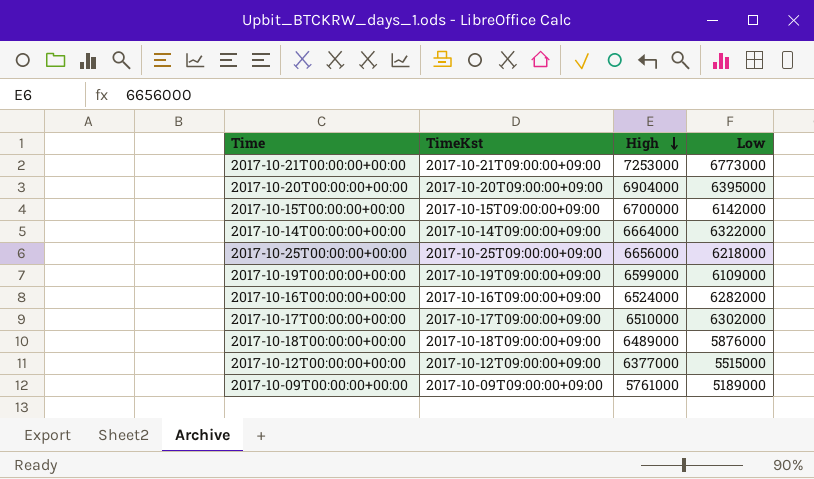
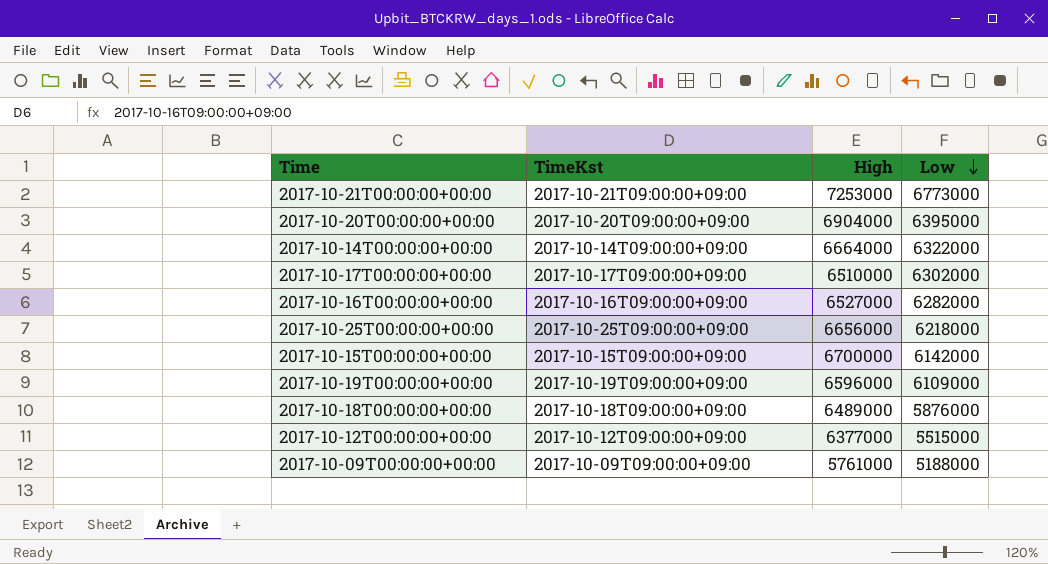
row order: High descending -> Low descending
2017-10-16T00:00:00+00:00 | High: 6524000 -> 6527000
2017-10-19T00:00:00+00:00 | High: 6599000 -> 6596000
2017-10-09T00:00:00+00:00 | Low: 5189000 -> 5188000

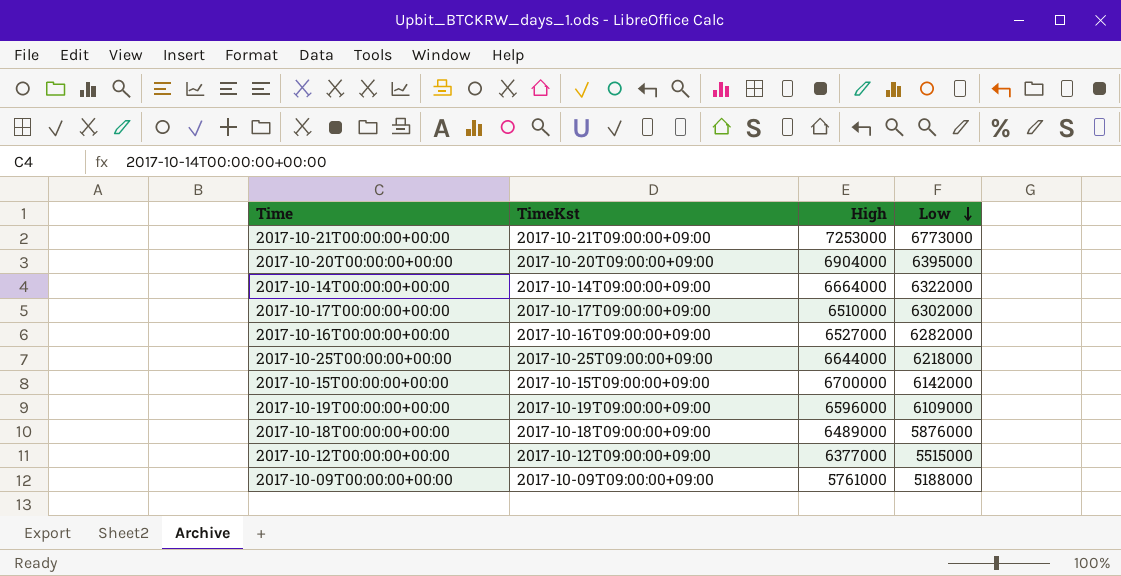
2017-10-25T00:00:00+00:00 | High: 6656000 -> 6644000

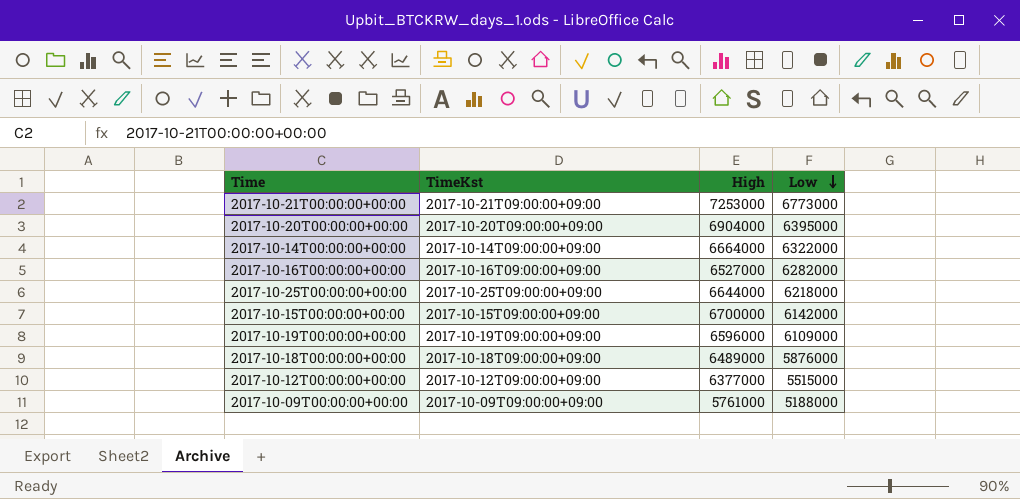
row 2017-10-17T00:00:00+00:00: 2017-10-17T09:00:00+09:00 | 6510000 | 6302000 -> none

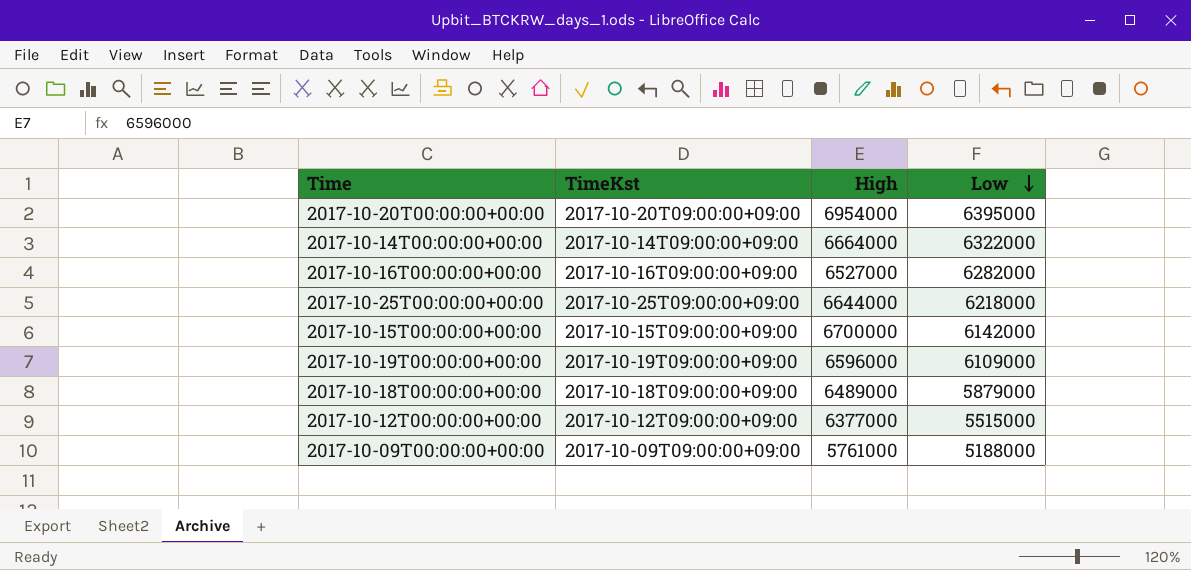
row 2017-10-21T00:00:00+00:00: 2017-10-21T09:00:00+09:00 | 7253000 | 6773000 -> none
2017-10-20T00:00:00+00:00 | High: 6904000 -> 6954000
2017-10-18T00:00:00+00:00 | Low: 5876000 -> 5879000

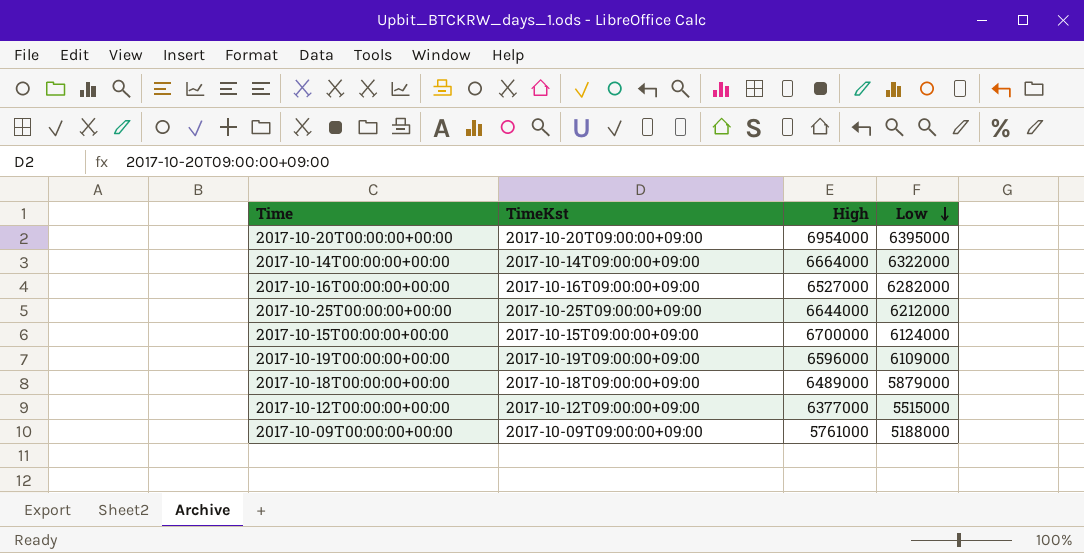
2017-10-25T00:00:00+00:00 | Low: 6218000 -> 6212000
2017-10-15T00:00:00+00:00 | Low: 6142000 -> 6124000

